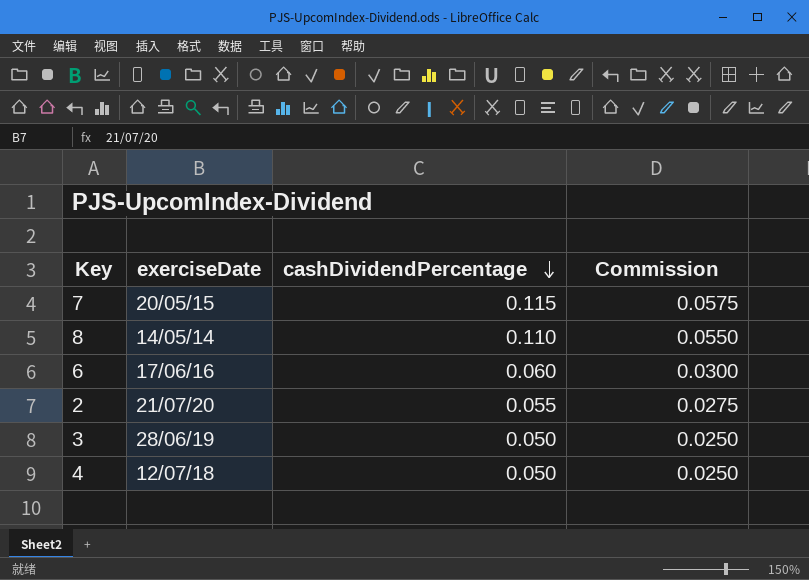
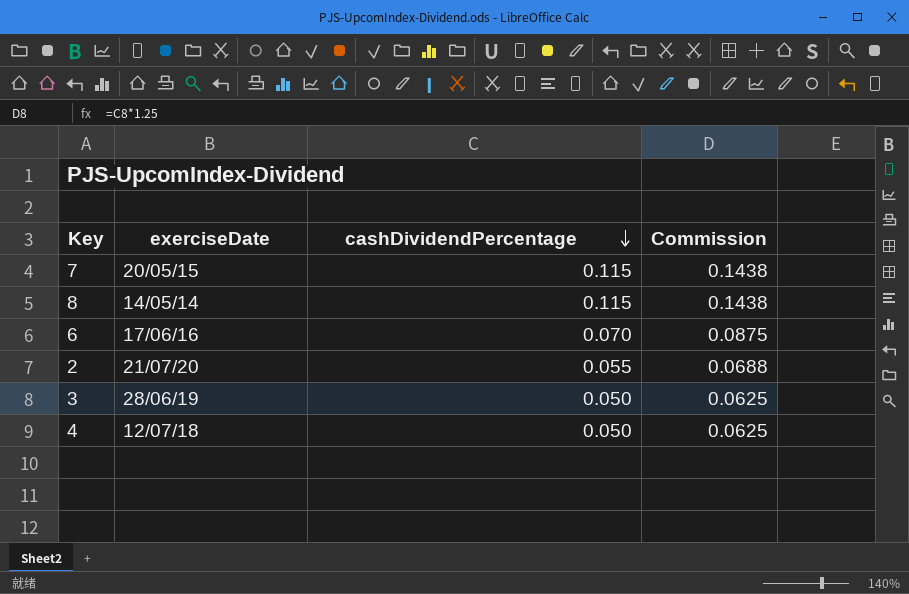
column Commission | formula: [cashDividendPercentage] * 0.5 -> [cashDividendPercentage] * 1.25
8 | cashDividendPercentage: 0.110 -> 0.115
6 | cashDividendPercentage: 0.060 -> 0.070

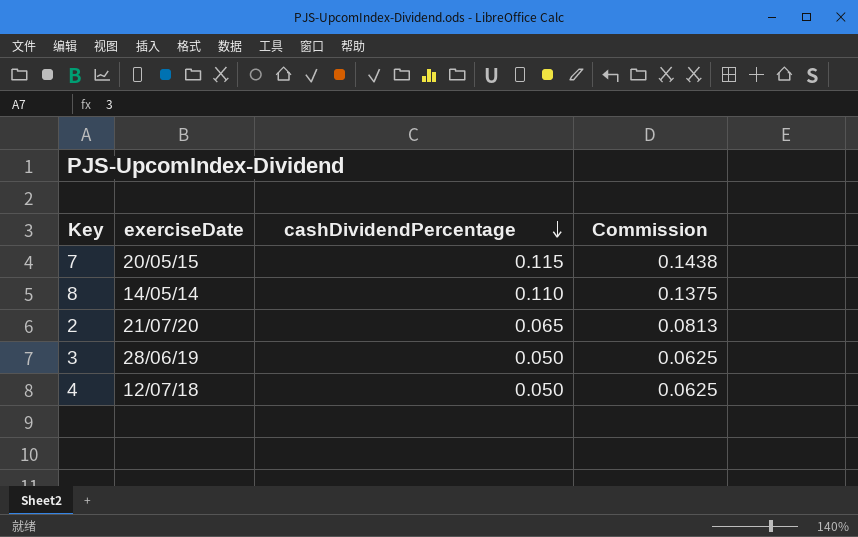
row 6: 17/06/16 | 0.070 | 0.0875 -> none
8 | cashDividendPercentage: 0.115 -> 0.110
8 | Commission: 0.1438 -> 0.1375
2 | cashDividendPercentage: 0.055 -> 0.065
2 | Commission: 0.0688 -> 0.0813

